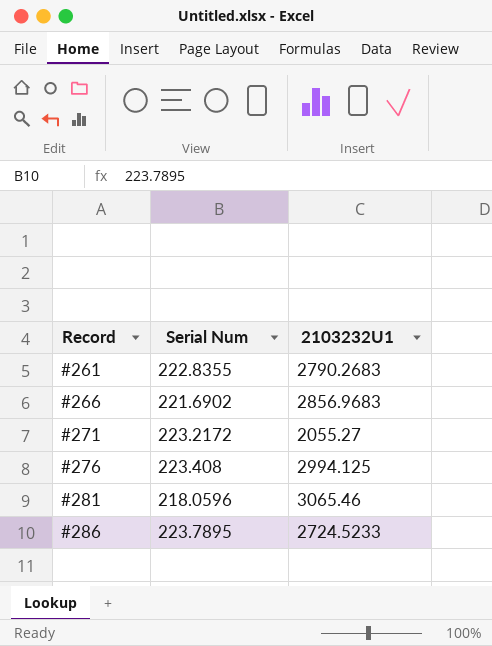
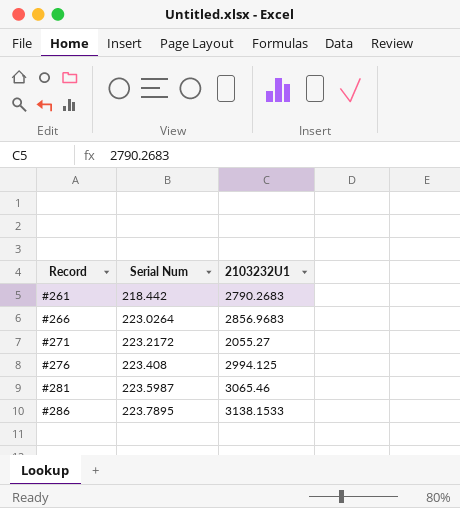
#261 | Serial Num: 222.8355 -> 218.442
#266 | Serial Num: 221.6902 -> 223.0264
#281 | Serial Num: 218.0596 -> 223.5987
#286 | 2103232U1: 2724.5233 -> 3138.1533

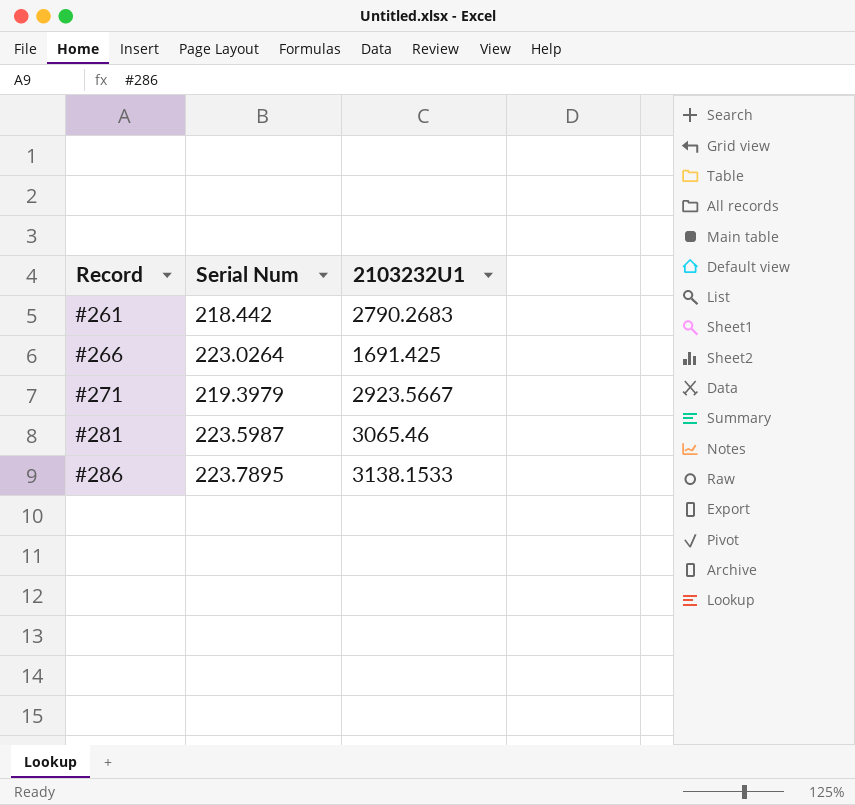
row #276: 223.408 | 2994.125 -> none
#266 | 2103232U1: 2856.9683 -> 1691.425
#271 | Serial Num: 223.2172 -> 219.3979
#271 | 2103232U1: 2055.27 -> 2923.5667

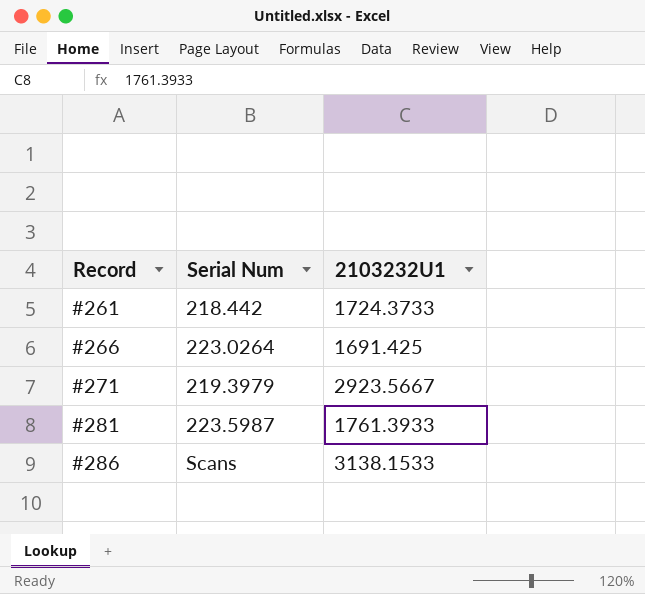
#261 | 2103232U1: 2790.2683 -> 1724.3733
#281 | 2103232U1: 3065.46 -> 1761.3933
#286 | Serial Num: 223.7895 -> Scans

